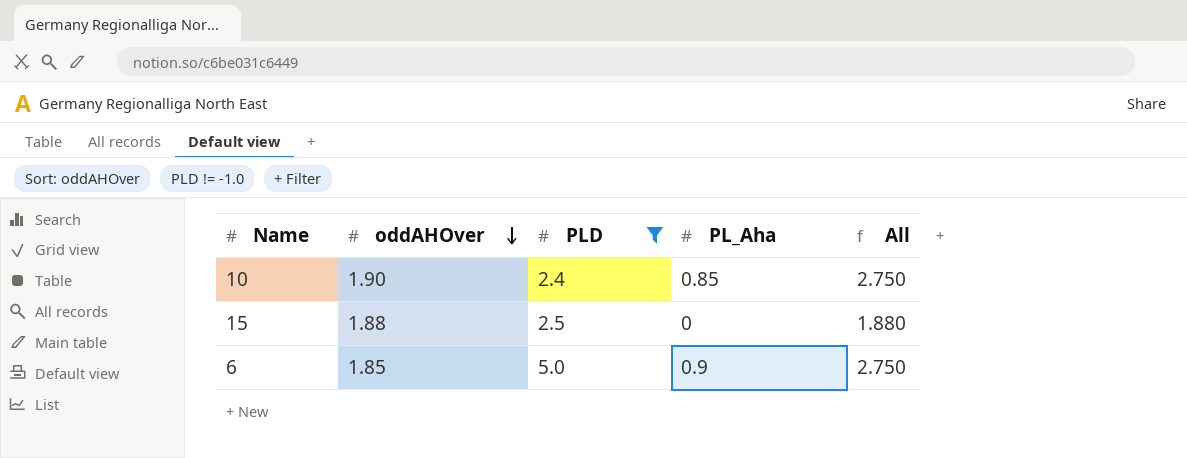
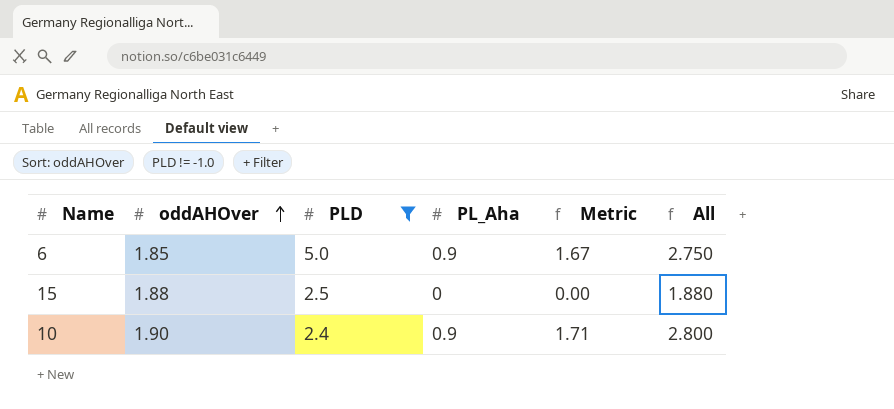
row order: oddAHOver descending -> oddAHOver ascending
column Metric | formula: none -> [oddAHOver] * [PL_Aha]
10 | PL_Aha: 0.85 -> 0.9
10 | All: 2.750 -> 2.800

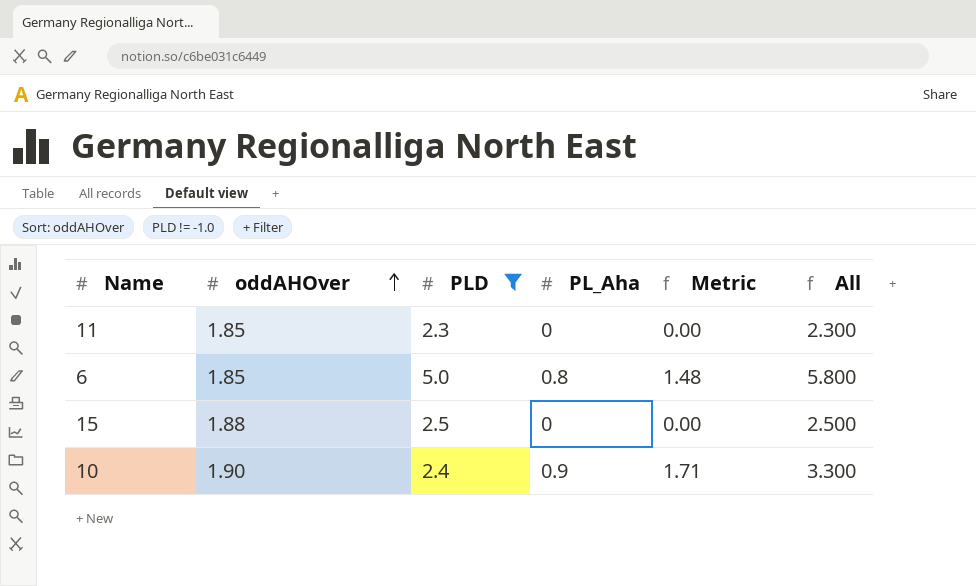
column All | formula: [oddAHOver] + [PL_Aha] -> [PLD] + [PL_Aha]
row 11: none -> 1.85 | 2.3 | 0 | 0.00 | 2.300
6 | PL_Aha: 0.9 -> 0.8
6 | Metric: 1.67 -> 1.48

